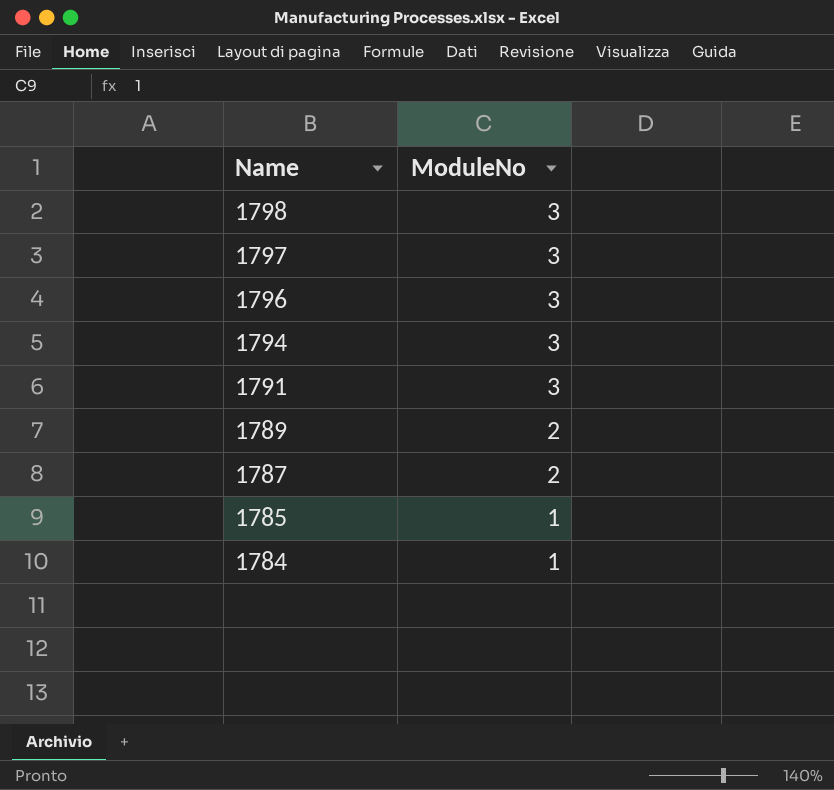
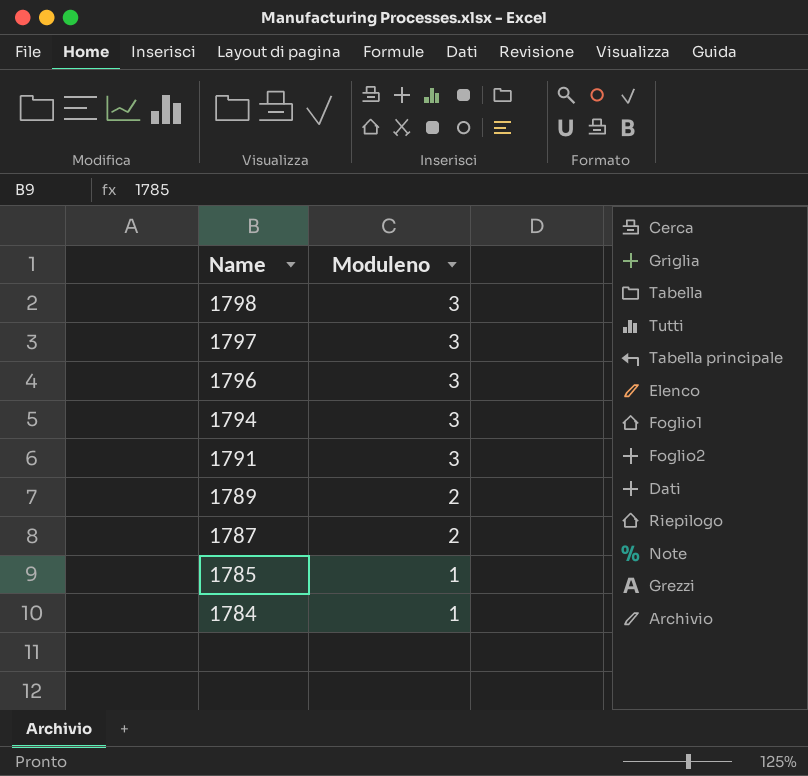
column name: ModuleNo -> Moduleno

